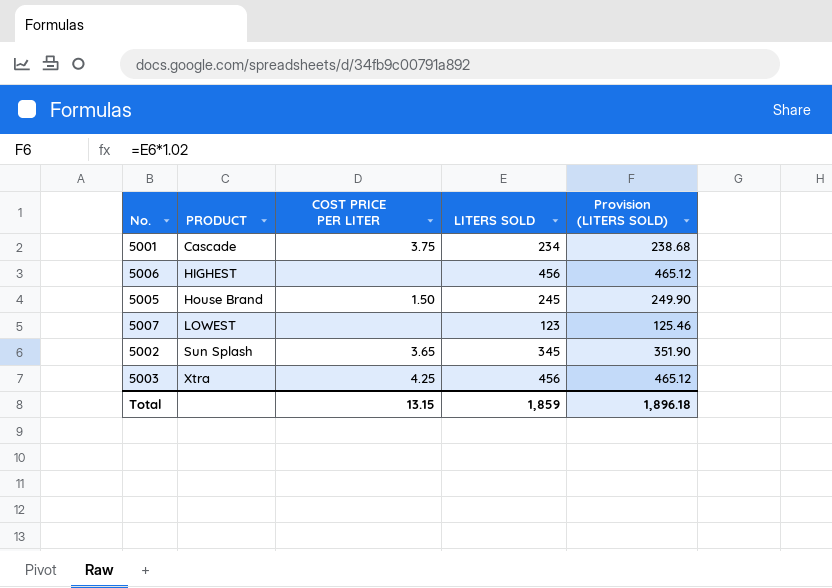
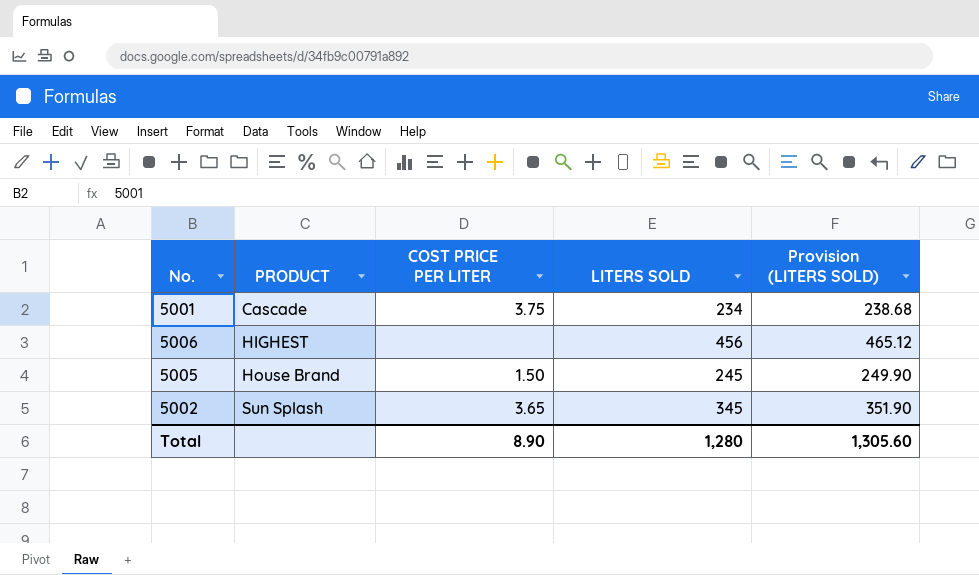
row 5007: LOWEST | none | 123 | 125.46 -> none
row 5003: Xtra | 4.25 | 456 | 465.12 -> none
Total | COST PRICE PER LITER: 13.15 -> 8.90
Total | LITERS SOLD: 1,859 -> 1,280
Total | Provision (LITERS SOLD): 1,896.18 -> 1,305.60

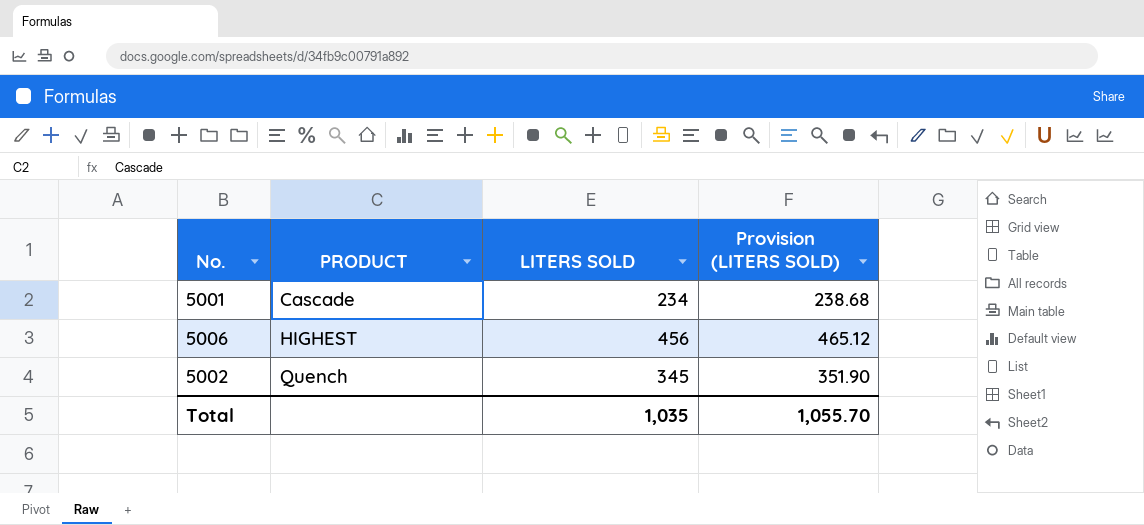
column COST PRICE PER LITER | position: 3 -> none
row 5005: House Brand | 1.50 | 245 | 249.90 -> none
5002 | PRODUCT: Sun Splash -> Quench
Total | LITERS SOLD: 1,280 -> 1,035
Total | Provision (LITERS SOLD): 1,305.60 -> 1,055.70

